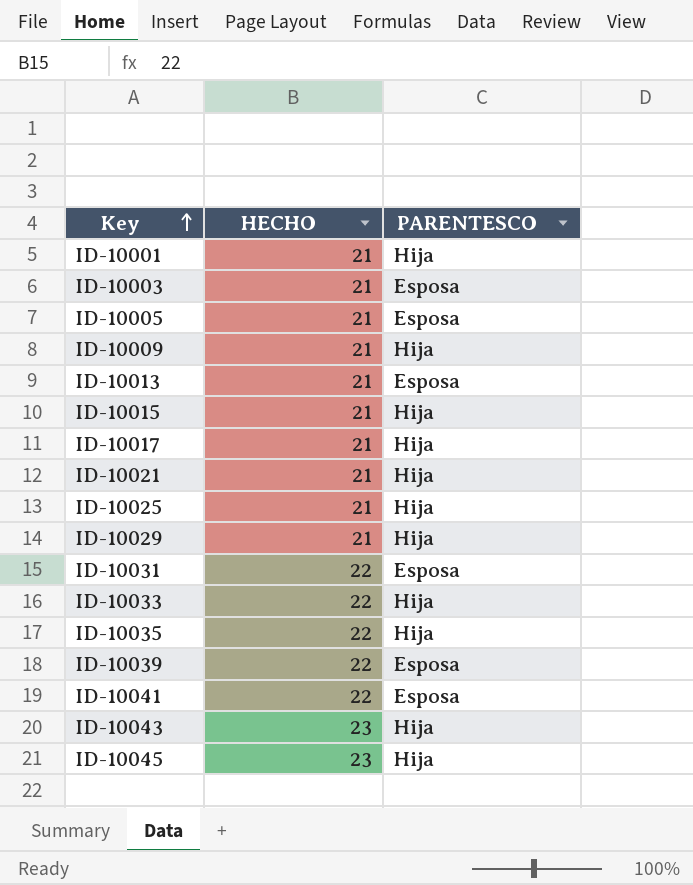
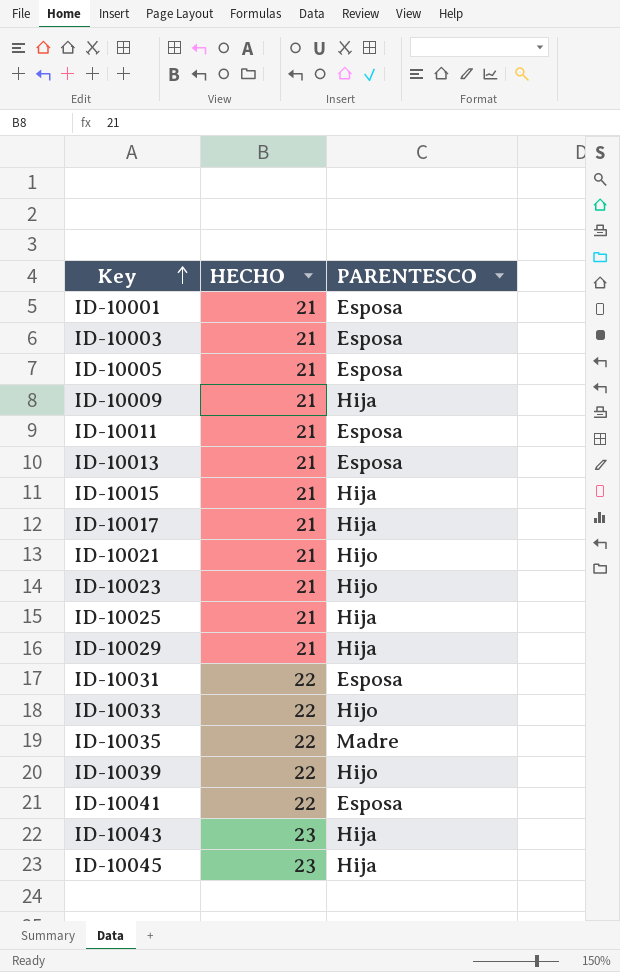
ID-10001 | PARENTESCO: Hija -> Esposa
row ID-10011: none -> 21 | Esposa
ID-10021 | PARENTESCO: Hija -> Hijo
row ID-10023: none -> 21 | Hijo
ID-10033 | PARENTESCO: Hija -> Hijo
ID-10035 | PARENTESCO: Hija -> Madre
ID-10039 | PARENTESCO: Esposa -> Hijo

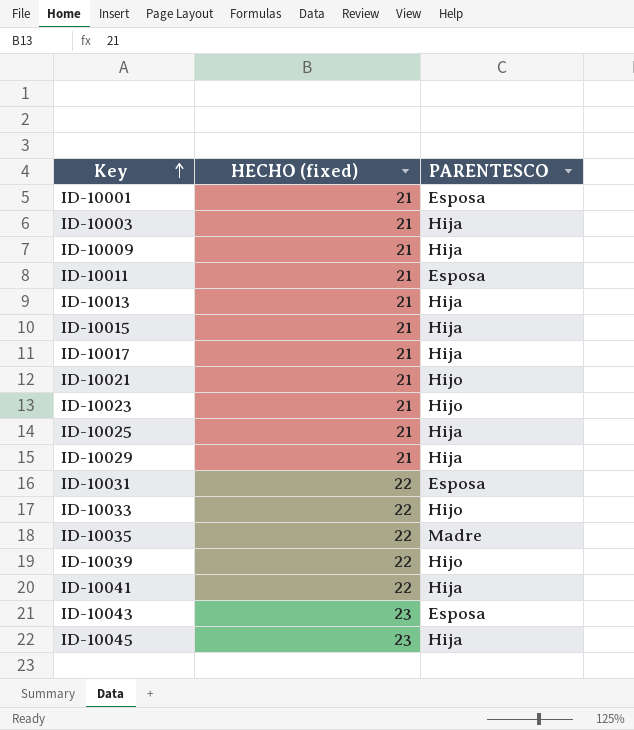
column name: HECHO -> HECHO (fixed)
row ID-10005: 21 | Esposa -> none
ID-10003 | PARENTESCO: Esposa -> Hija
ID-10013 | PARENTESCO: Esposa -> Hija
ID-10041 | PARENTESCO: Esposa -> Hija
ID-10043 | PARENTESCO: Hija -> Esposa

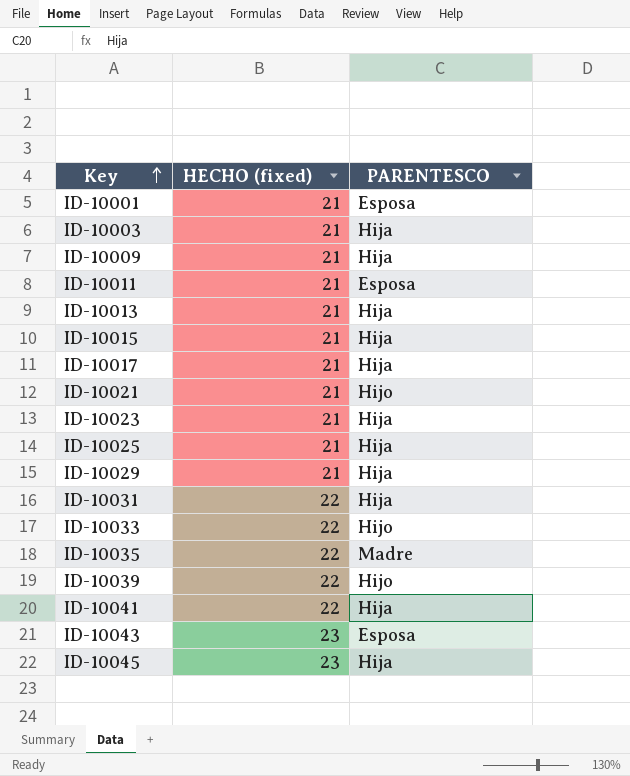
ID-10023 | PARENTESCO: Hijo -> Hija
ID-10031 | PARENTESCO: Esposa -> Hija

